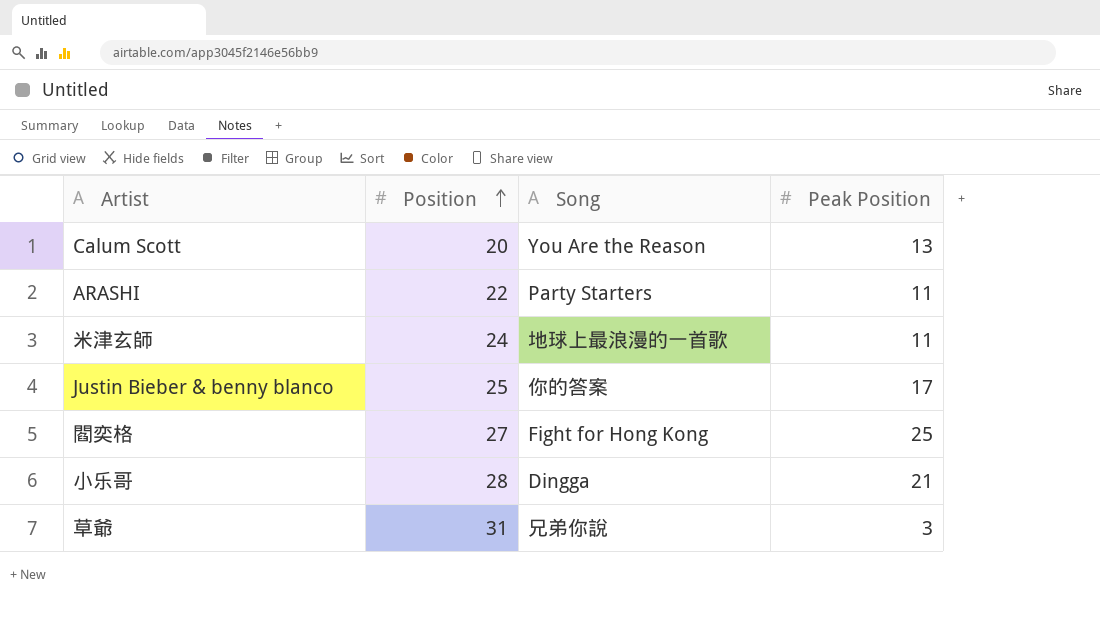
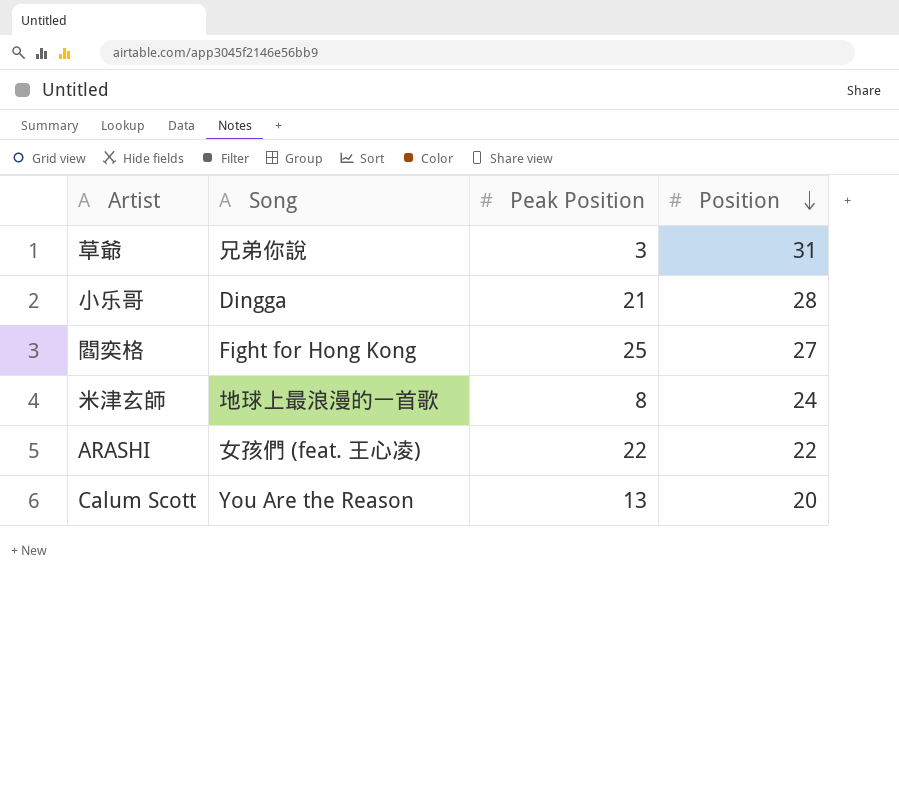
row order: Position ascending -> Position descending
column Position | position: 2 -> 4
row Justin Bieber & benny blanco: 25 | 你的答案 | 17 -> none
米津玄師 | Peak Position: 11 -> 8
ARASHI | Song: Party Starters -> 女孩們 (feat. 王心凌)
ARASHI | Peak Position: 11 -> 22

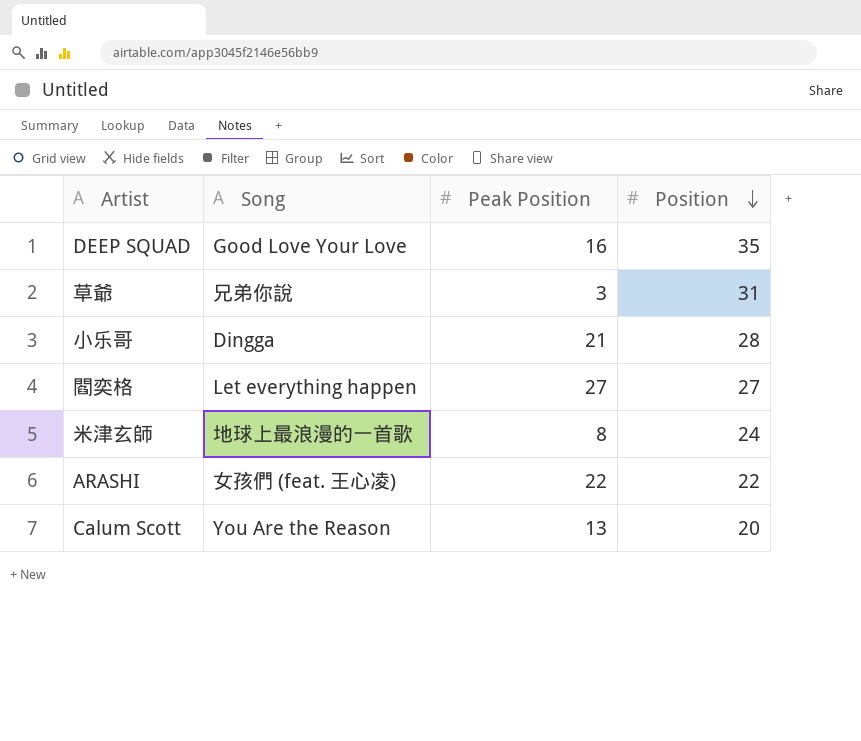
row DEEP SQUAD: none -> Good Love Your Love | 16 | 35
閻奕格 | Song: Fight for Hong Kong -> Let everything happen
閻奕格 | Peak Position: 25 -> 27

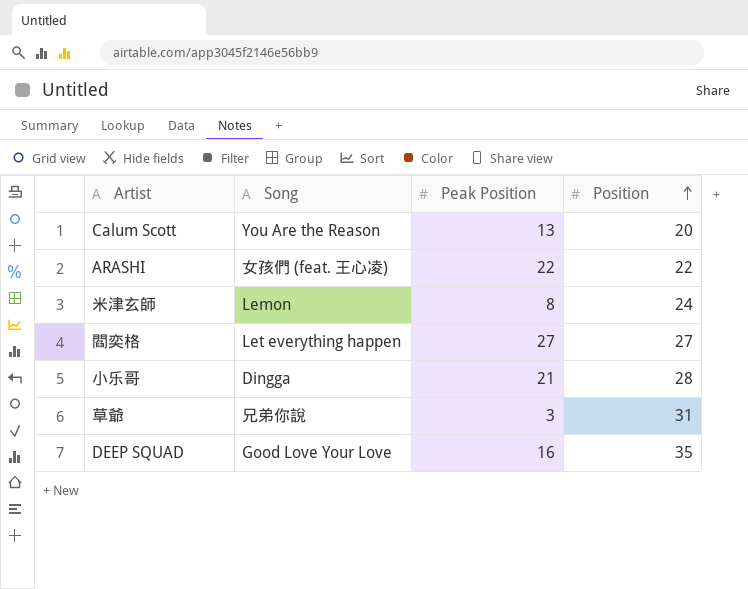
row order: Position descending -> Position ascending
米津玄師 | Song: 地球上最浪漫的一首歌 -> Lemon

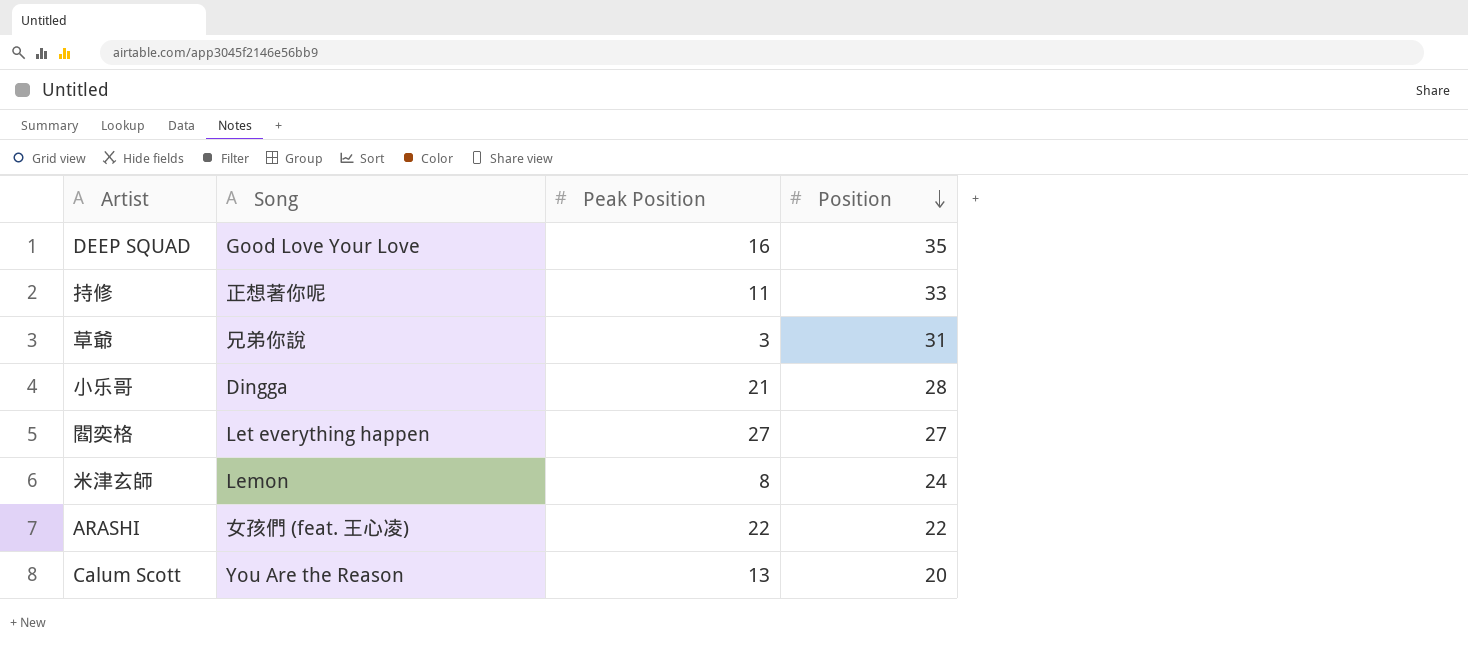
row order: Position ascending -> Position descending
row 持修: none -> 正想著你呢 | 11 | 33

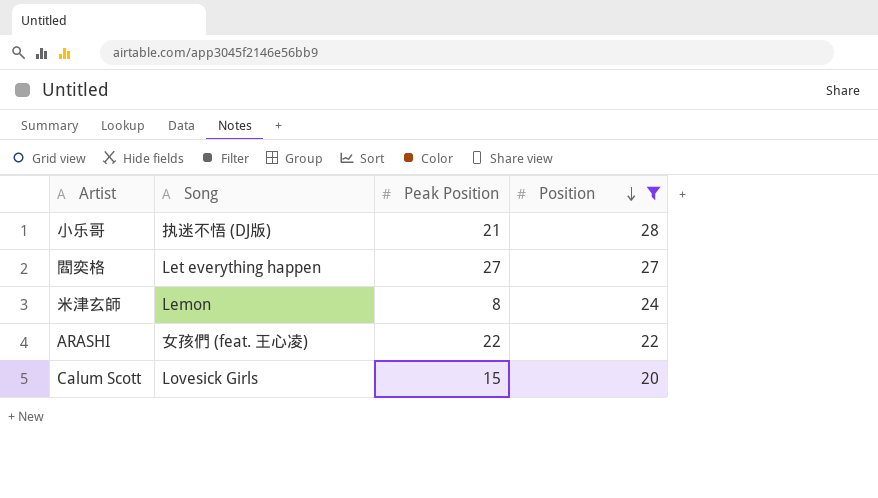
filter: none -> Position <= 28
小乐哥 | Song: Dingga -> 执迷不悟 (DJ版)
Calum Scott | Song: You Are the Reason -> Lovesick Girls
Calum Scott | Peak Position: 13 -> 15

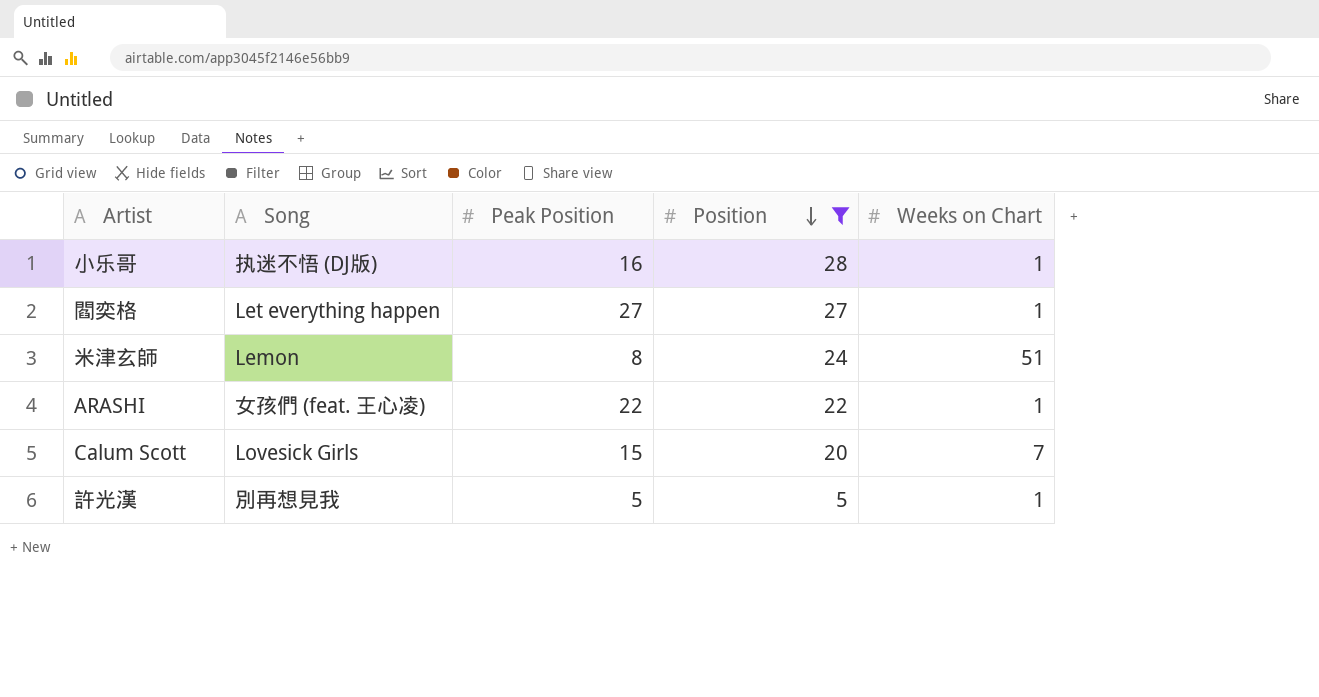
column Weeks on Chart | position: none -> 5
小乐哥 | Peak Position: 21 -> 16
row 許光漢: none -> 別再想見我 | 5 | 5 | 1

